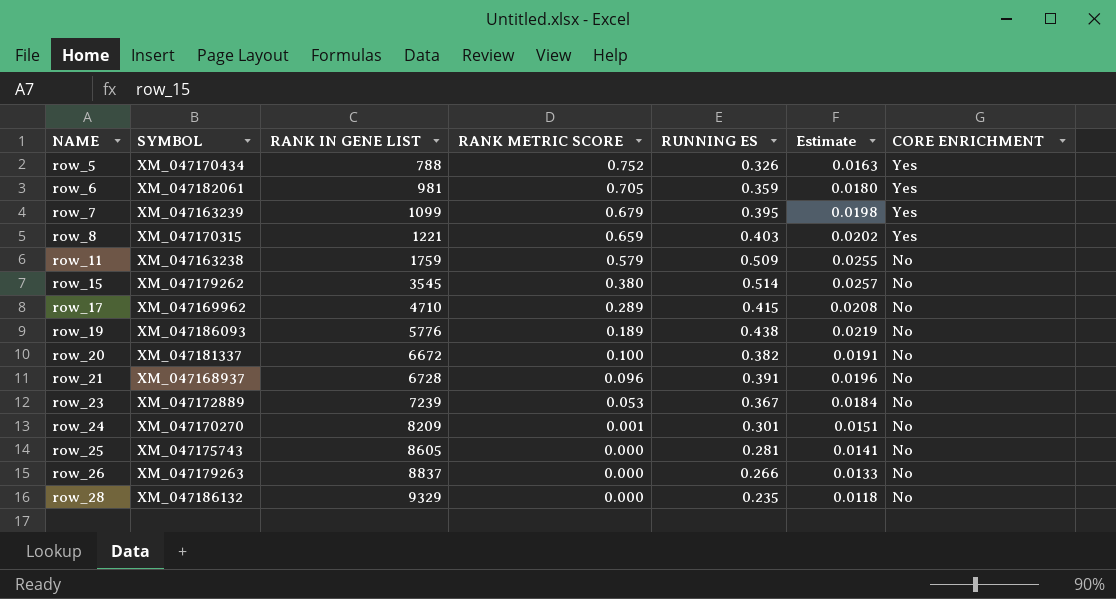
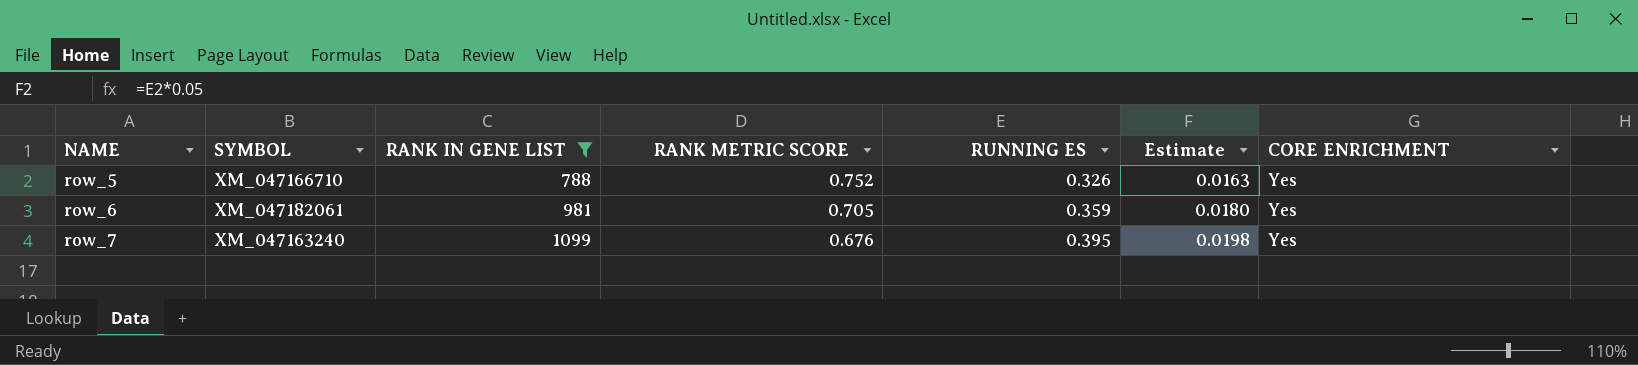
filter: none -> RANK IN GENE LIST <= 1099
row_5 | SYMBOL: XM_047170434 -> XM_047166710
row_7 | SYMBOL: XM_047163239 -> XM_047163240
row_7 | RANK METRIC SCORE: 0.679 -> 0.676

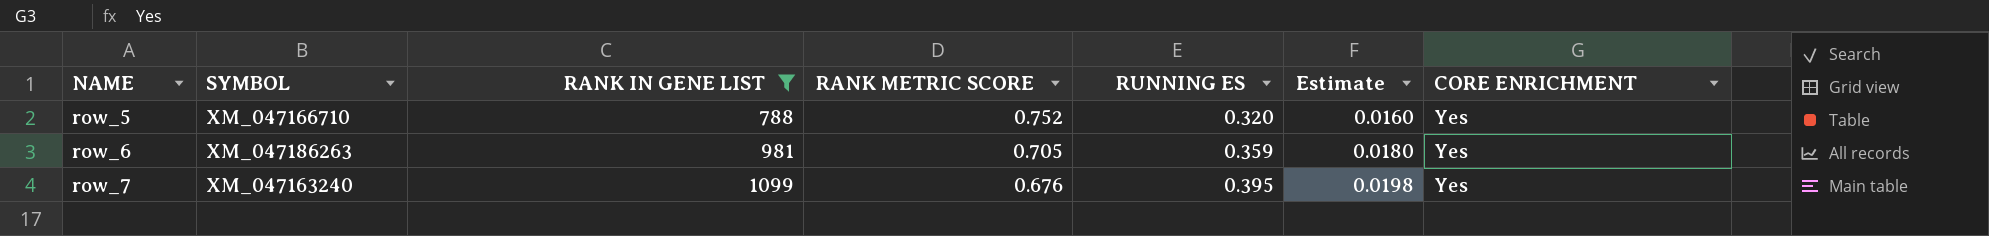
row_5 | RUNNING ES: 0.326 -> 0.320
row_5 | Estimate: 0.0163 -> 0.0160
row_6 | SYMBOL: XM_047182061 -> XM_047186263

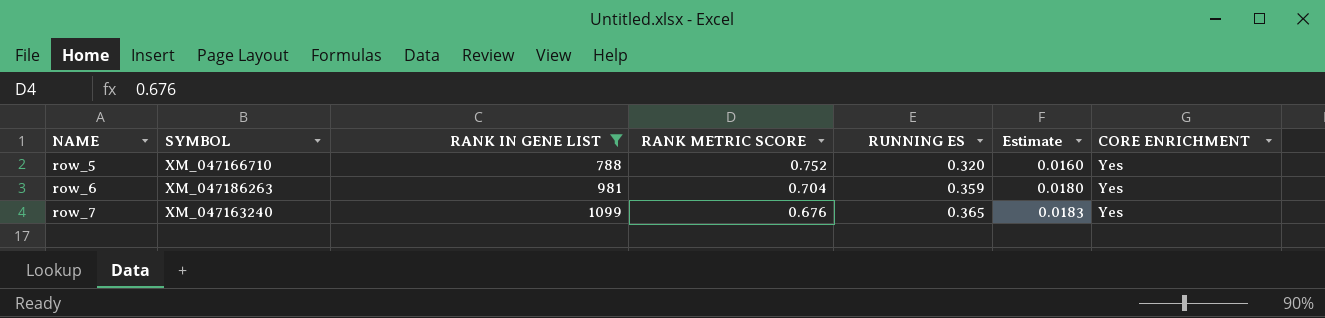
row_6 | RANK METRIC SCORE: 0.705 -> 0.704
row_7 | RUNNING ES: 0.395 -> 0.365
row_7 | Estimate: 0.0198 -> 0.0183

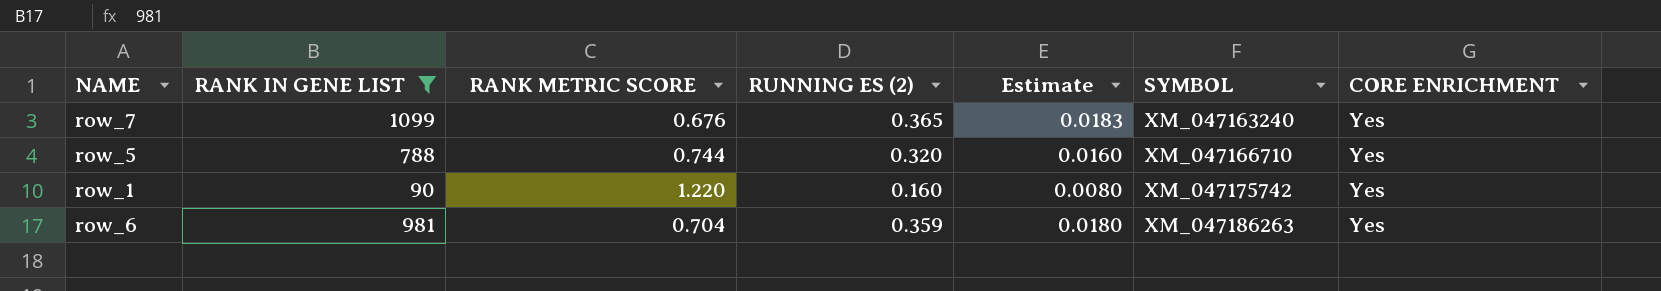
row order: NAME ascending -> SYMBOL ascending
column name: RUNNING ES -> RUNNING ES (2)
column SYMBOL | position: 2 -> 6
row_5 | RANK METRIC SCORE: 0.752 -> 0.744
row row_1: none -> 90 | 1.220 | 0.160 | 0.0080 | XM_047175742 | Yes

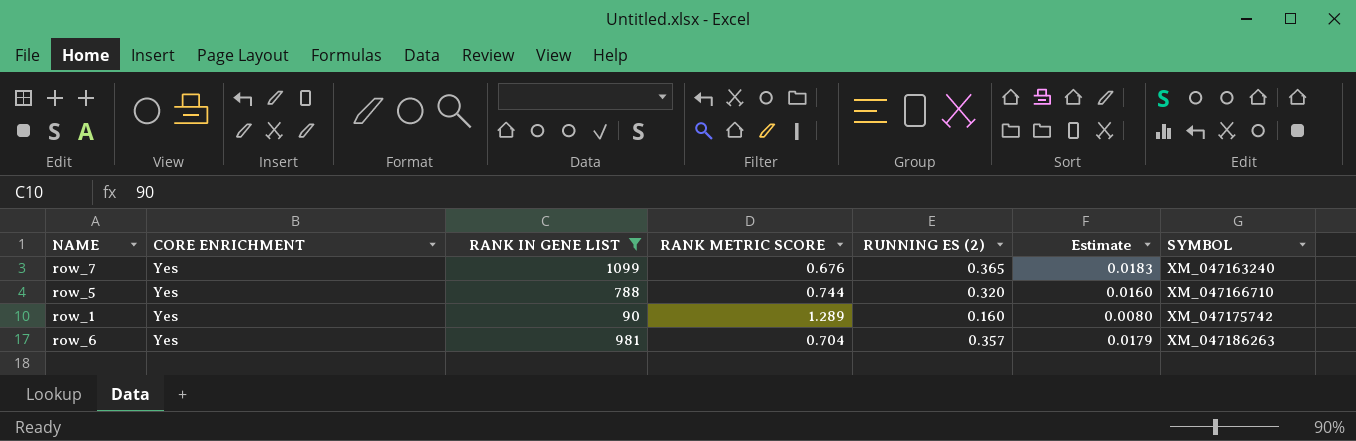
column CORE ENRICHMENT | position: 7 -> 2
row_1 | RANK METRIC SCORE: 1.220 -> 1.289
row_6 | RUNNING ES (2): 0.359 -> 0.357
row_6 | Estimate: 0.0180 -> 0.0179

